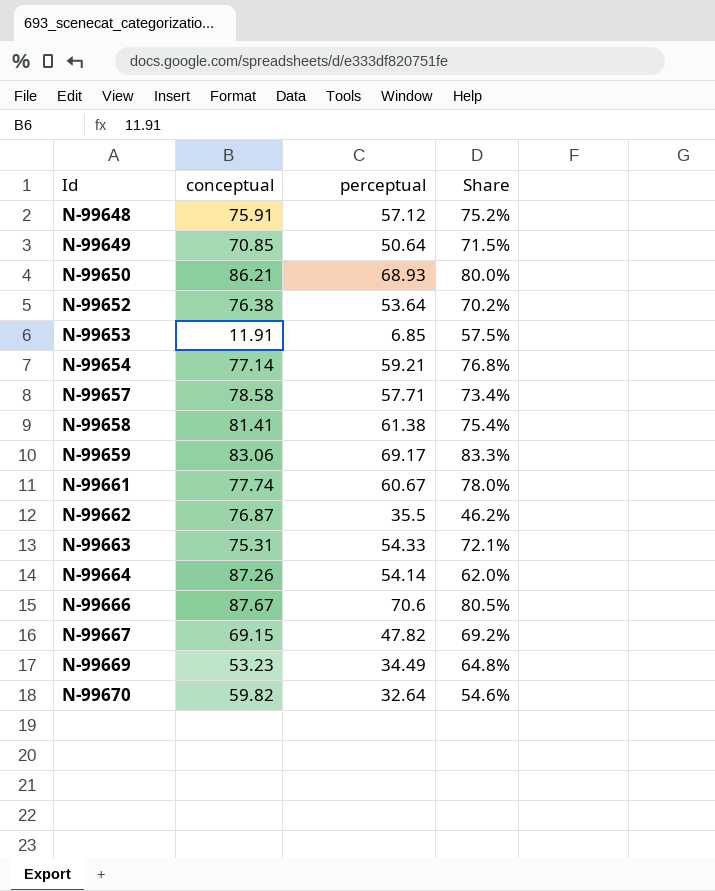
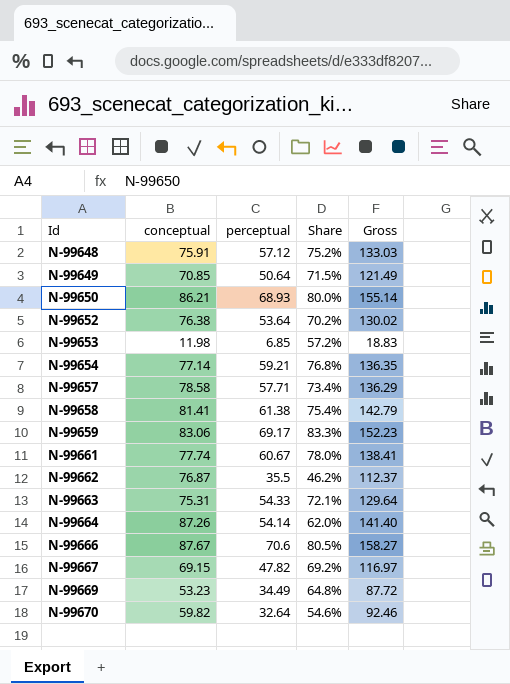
column Gross | formula: none -> [conceptual] + [perceptual]
N-99653 | conceptual: 11.91 -> 11.98
N-99653 | Share: 57.5% -> 57.2%

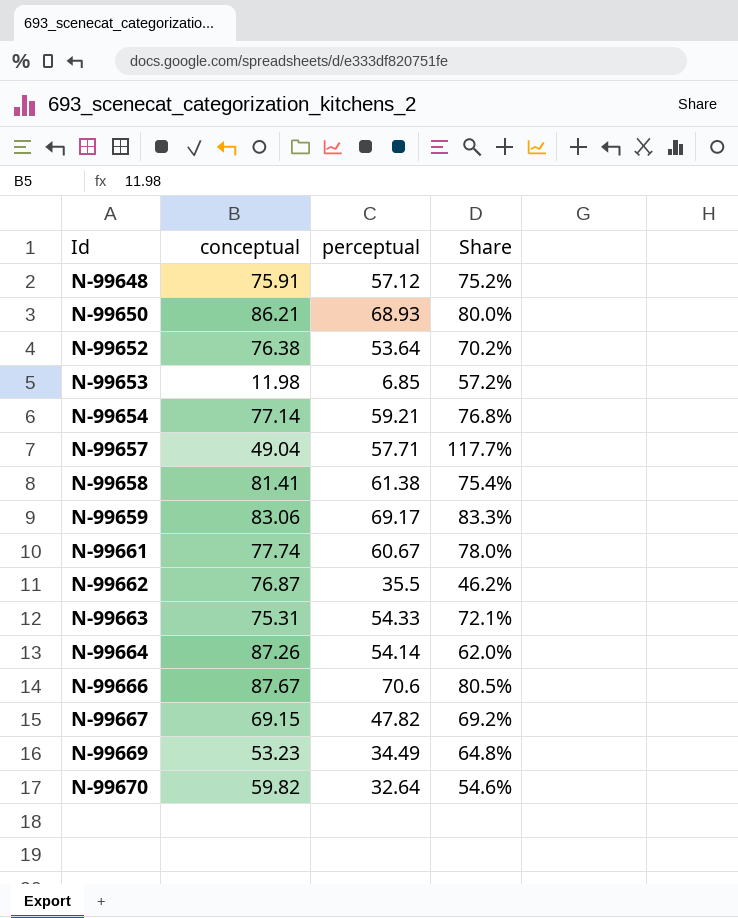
column Gross | formula: [conceptual] + [perceptual] -> none
row N-99649: 70.85 | 50.64 | 71.5% | 121.49 -> none
N-99657 | conceptual: 78.58 -> 49.04
N-99657 | Share: 73.4% -> 117.7%

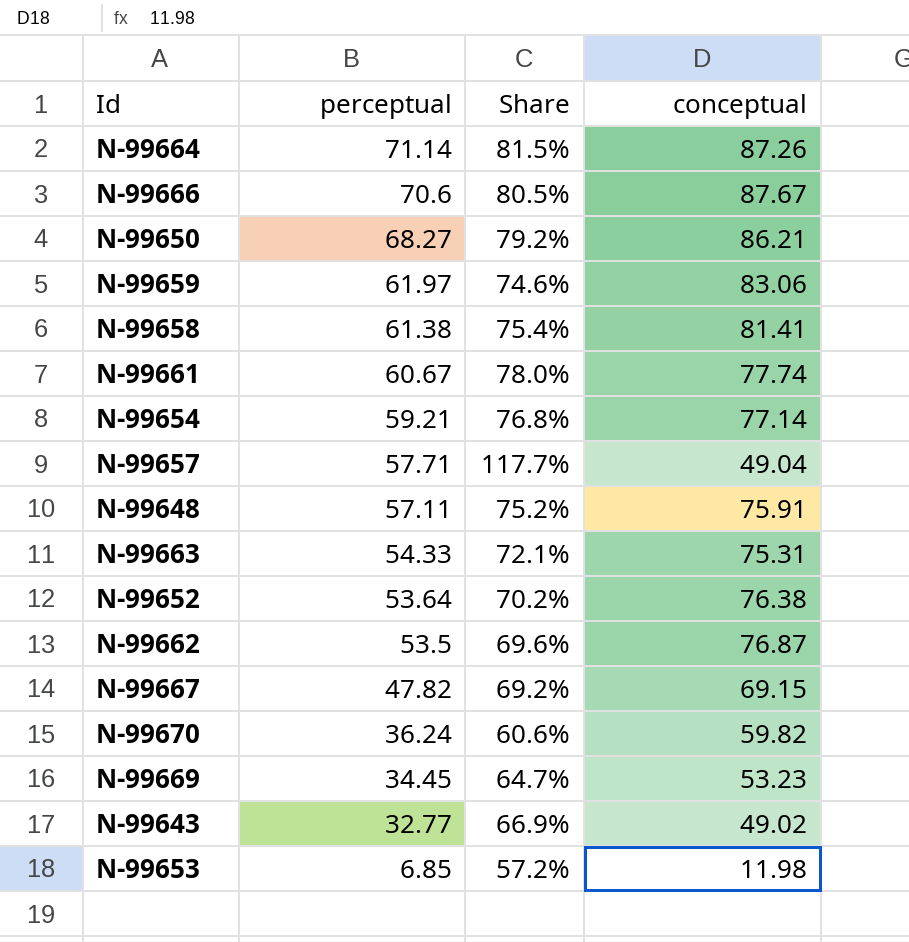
row order: Id ascending -> perceptual descending
column conceptual | position: 2 -> 4
N-99664 | perceptual: 54.14 -> 71.14
N-99664 | Share: 62.0% -> 81.5%
N-99650 | perceptual: 68.93 -> 68.27
N-99650 | Share: 80.0% -> 79.2%
N-99659 | perceptual: 69.17 -> 61.97
N-99659 | Share: 83.3% -> 74.6%
N-99648 | perceptual: 57.12 -> 57.11
N-99662 | perceptual: 35.5 -> 53.5
N-99662 | Share: 46.2% -> 69.6%
N-99670 | perceptual: 32.64 -> 36.24
N-99670 | Share: 54.6% -> 60.6%
N-99669 | perceptual: 34.49 -> 34.45
N-99669 | Share: 64.8% -> 64.7%
row N-99643: none -> 32.77 | 66.9% | 49.02

